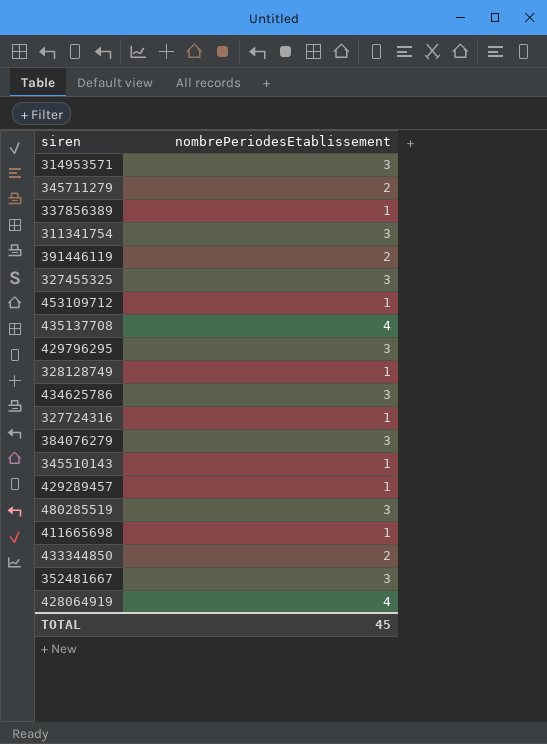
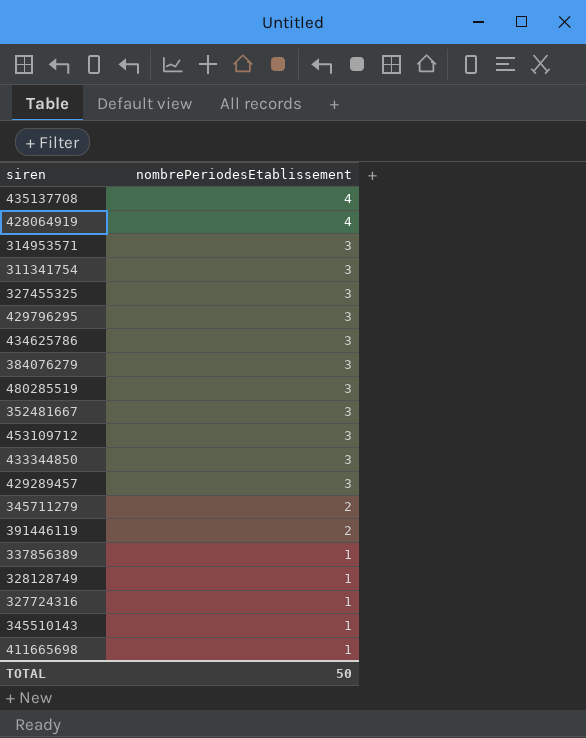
row order: none -> nombrePeriodesEtablissement descending
453109712 | nombrePeriodesEtablissement: 1 -> 3
433344850 | nombrePeriodesEtablissement: 2 -> 3
429289457 | nombrePeriodesEtablissement: 1 -> 3
TOTAL | nombrePeriodesEtablissement: 45 -> 50

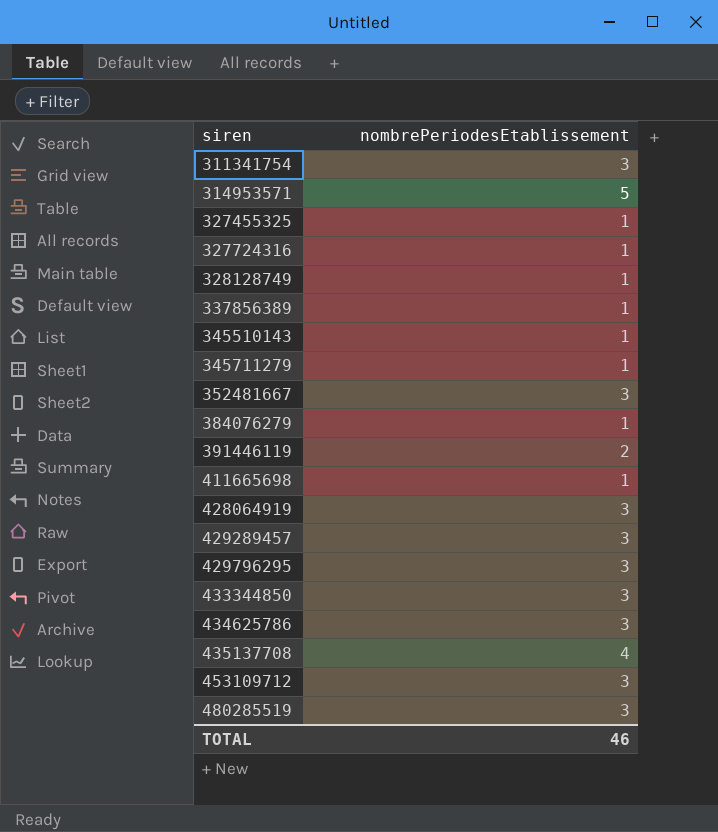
row order: nombrePeriodesEtablissement descending -> siren ascending
314953571 | nombrePeriodesEtablissement: 3 -> 5
327455325 | nombrePeriodesEtablissement: 3 -> 1
345711279 | nombrePeriodesEtablissement: 2 -> 1
384076279 | nombrePeriodesEtablissement: 3 -> 1
428064919 | nombrePeriodesEtablissement: 4 -> 3
TOTAL | nombrePeriodesEtablissement: 50 -> 46

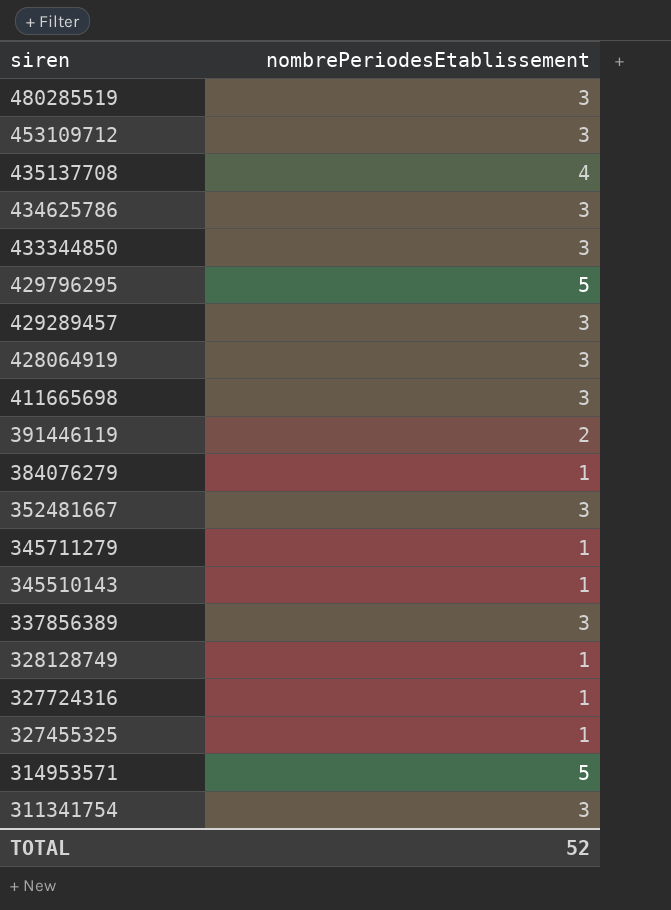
row order: siren ascending -> siren descending
429796295 | nombrePeriodesEtablissement: 3 -> 5
411665698 | nombrePeriodesEtablissement: 1 -> 3
337856389 | nombrePeriodesEtablissement: 1 -> 3
TOTAL | nombrePeriodesEtablissement: 46 -> 52

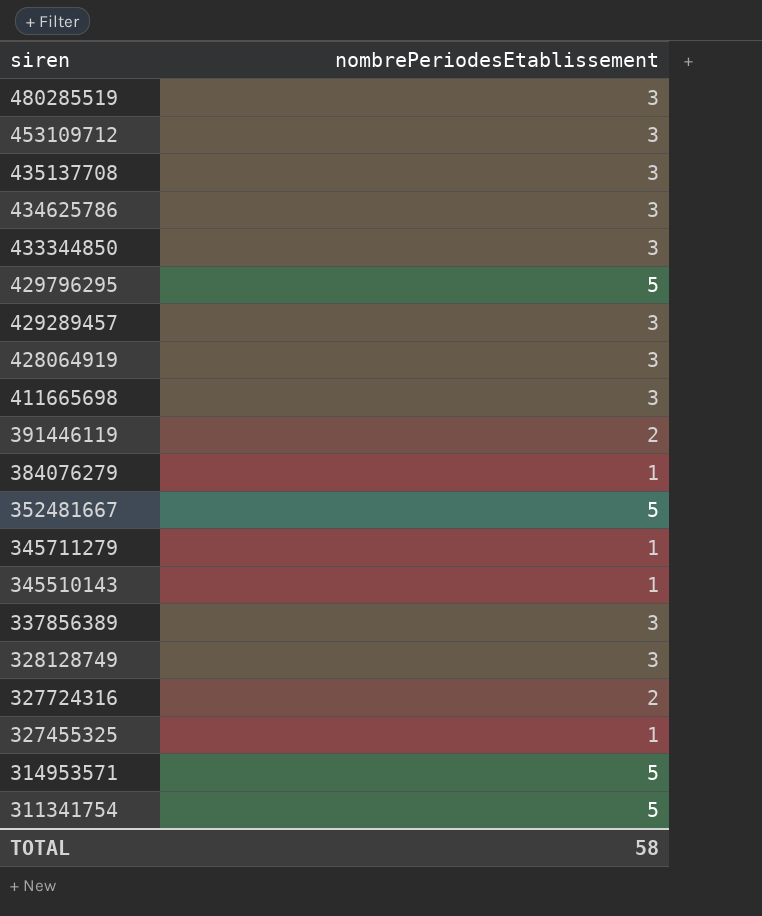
435137708 | nombrePeriodesEtablissement: 4 -> 3
352481667 | nombrePeriodesEtablissement: 3 -> 5
328128749 | nombrePeriodesEtablissement: 1 -> 3
327724316 | nombrePeriodesEtablissement: 1 -> 2
311341754 | nombrePeriodesEtablissement: 3 -> 5
TOTAL | nombrePeriodesEtablissement: 52 -> 58

